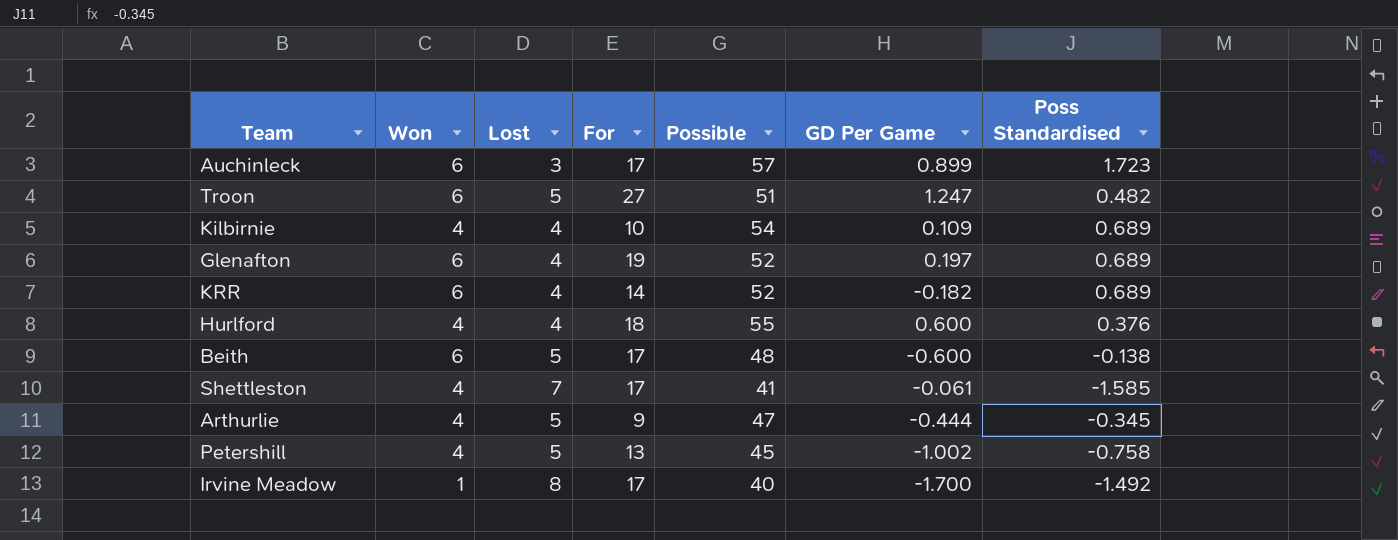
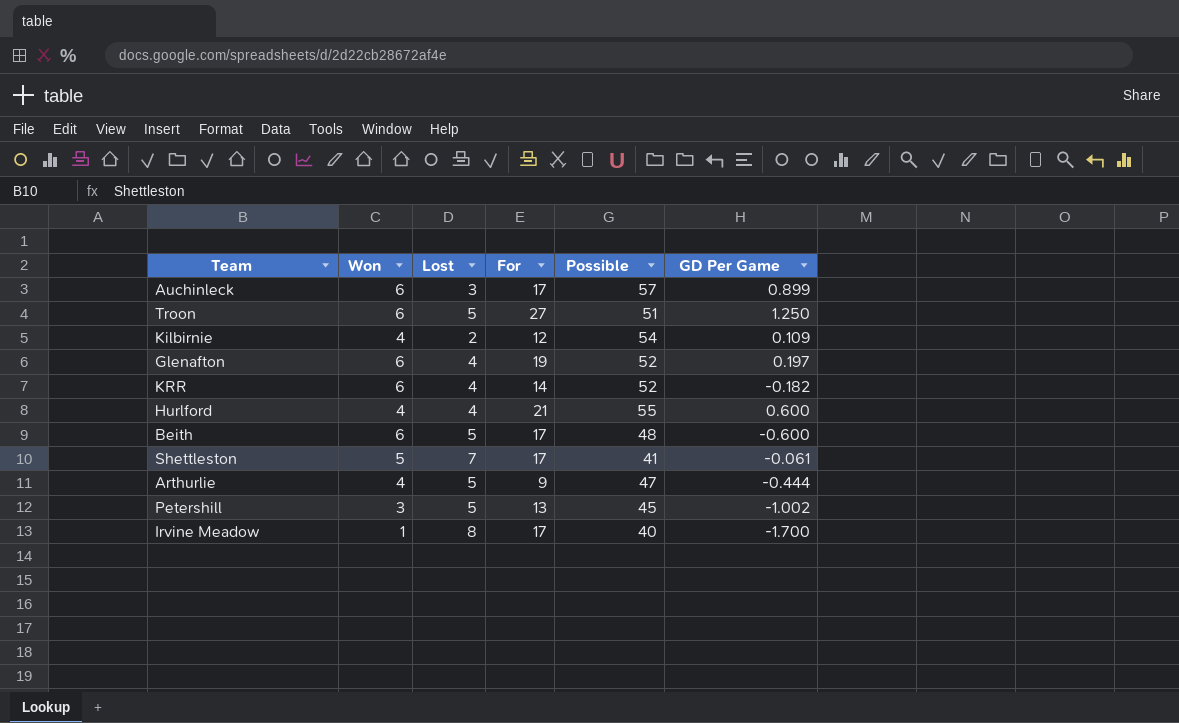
column Poss Standardised | position: 7 -> none
Troon | GD Per Game: 1.247 -> 1.250
Kilbirnie | Lost: 4 -> 2
Kilbirnie | For: 10 -> 12
Hurlford | For: 18 -> 21
Shettleston | Won: 4 -> 5
Petershill | Won: 4 -> 3

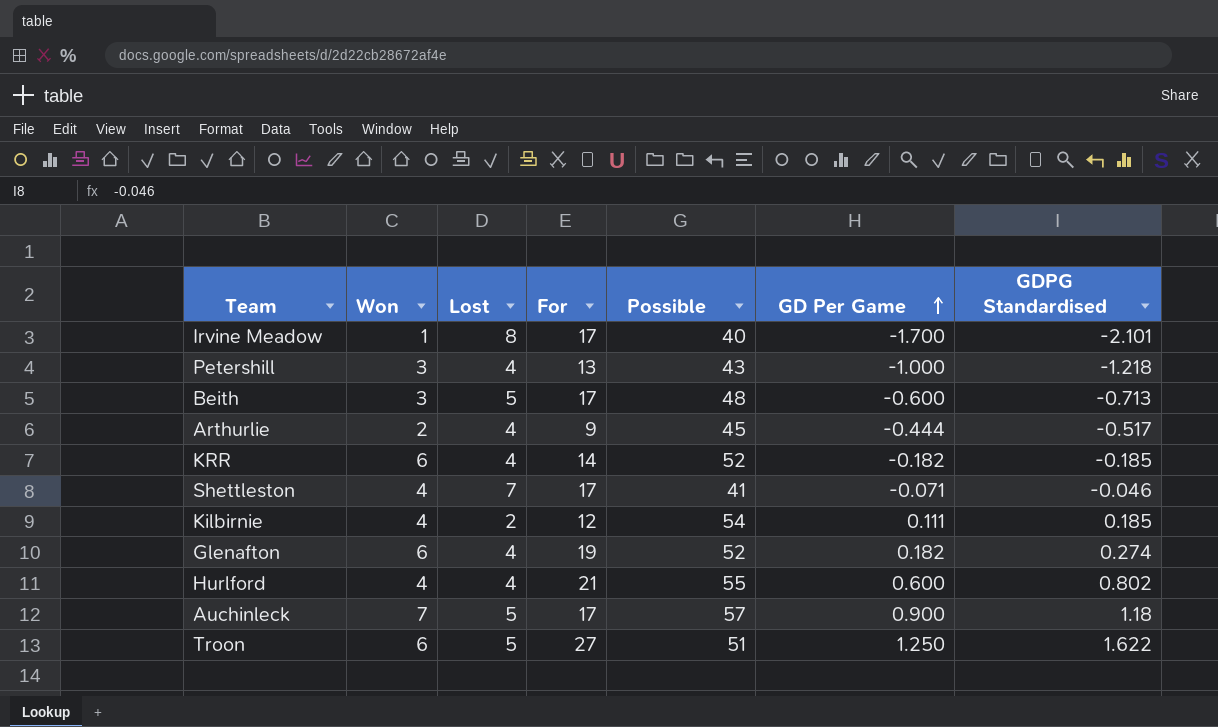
row order: none -> GD Per Game ascending
column GDPG Standardised | position: none -> 7
Petershill | Lost: 5 -> 4
Petershill | Possible: 45 -> 43
Petershill | GD Per Game: -1.002 -> -1.000
Beith | Won: 6 -> 3
Arthurlie | Won: 4 -> 2
Arthurlie | Lost: 5 -> 4
Arthurlie | Possible: 47 -> 45
Shettleston | Won: 5 -> 4
Shettleston | GD Per Game: -0.061 -> -0.071
Kilbirnie | GD Per Game: 0.109 -> 0.111
Glenafton | GD Per Game: 0.197 -> 0.182
Auchinleck | Won: 6 -> 7
Auchinleck | Lost: 3 -> 5
Auchinleck | GD Per Game: 0.899 -> 0.900

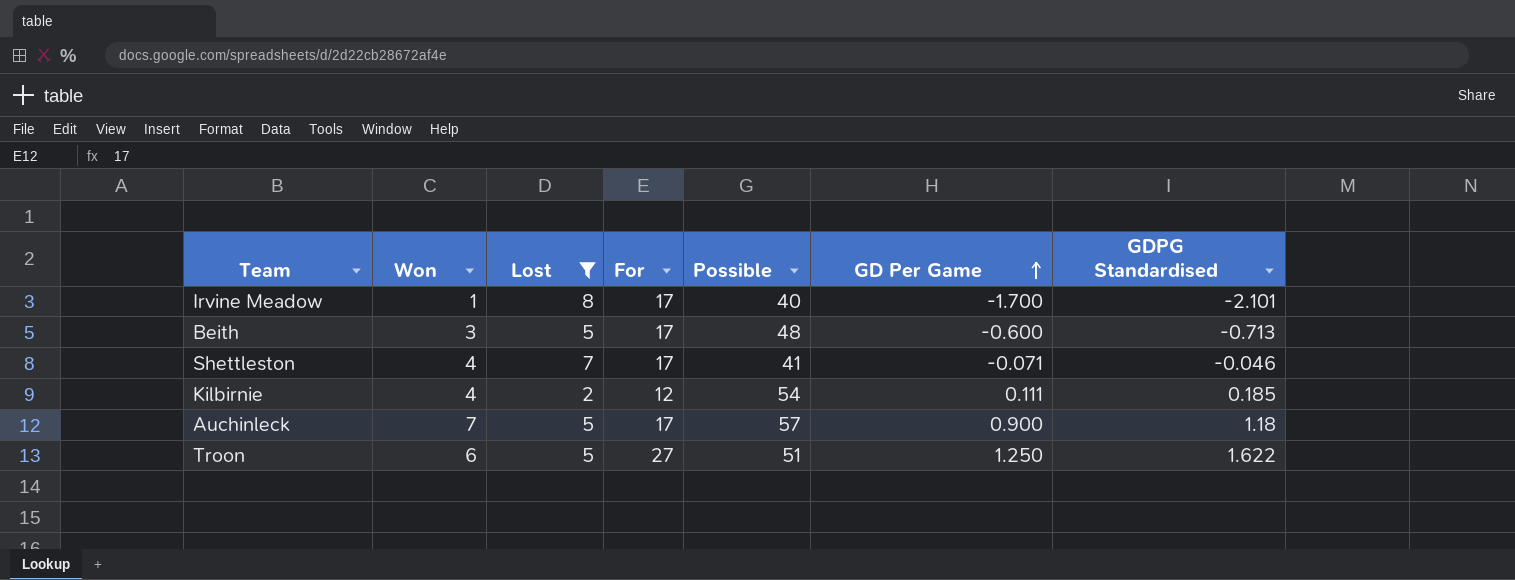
filter: none -> Lost != 4

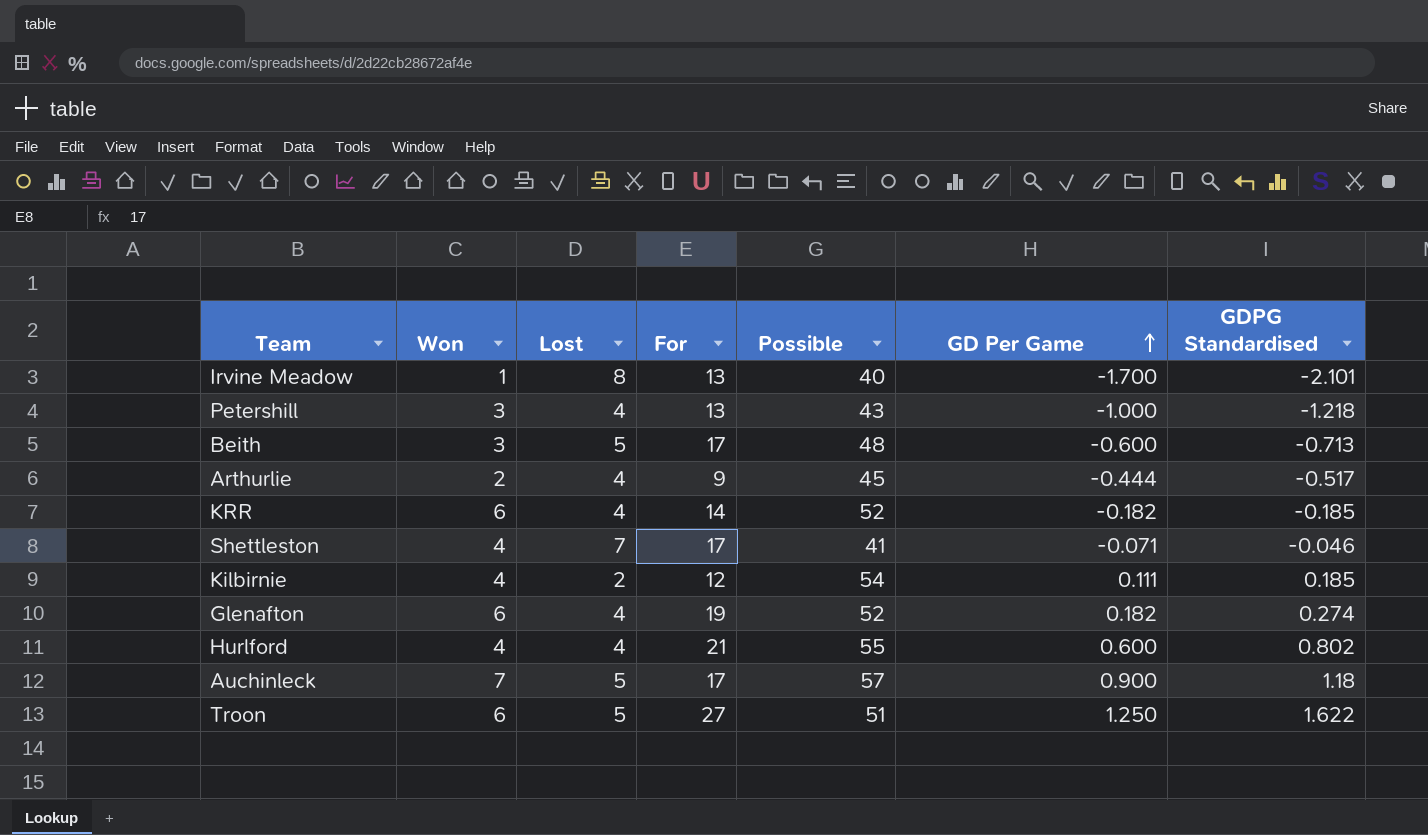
filter: Lost != 4 -> none
Irvine Meadow | For: 17 -> 13

